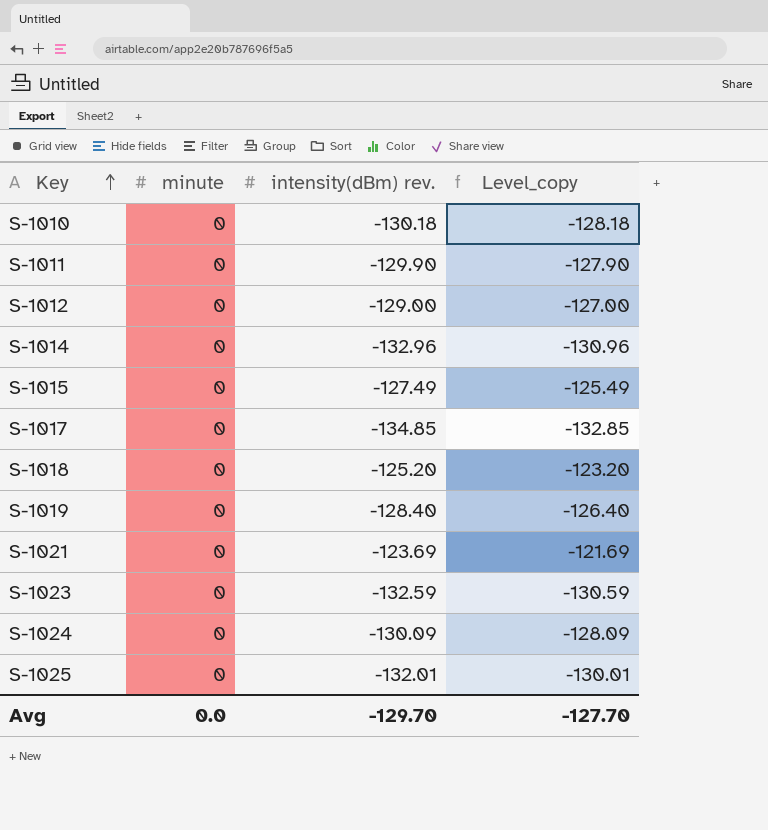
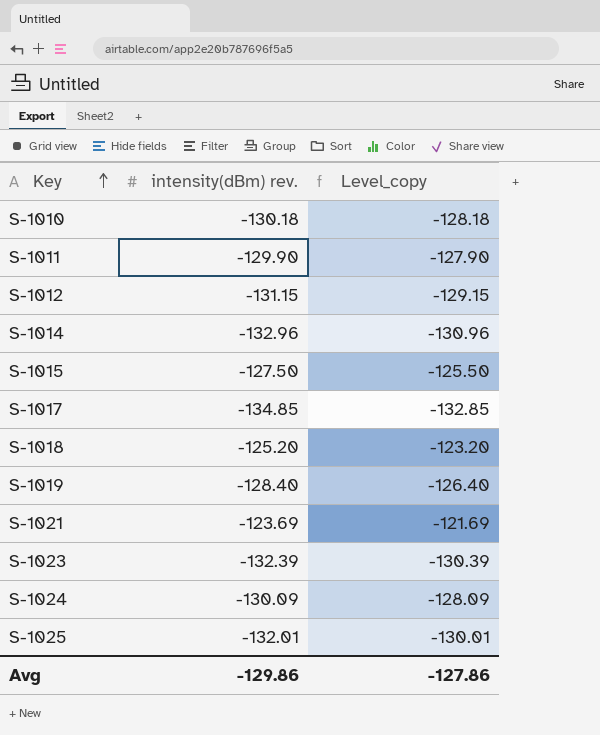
column minute | position: 2 -> none
S-1012 | intensity(dBm) rev.: -129.00 -> -131.15
S-1012 | Level_copy: -127.00 -> -129.15
S-1015 | intensity(dBm) rev.: -127.49 -> -127.50
S-1015 | Level_copy: -125.49 -> -125.50
S-1023 | intensity(dBm) rev.: -132.59 -> -132.39
S-1023 | Level_copy: -130.59 -> -130.39
Avg | intensity(dBm) rev.: -129.70 -> -129.86
Avg | Level_copy: -127.70 -> -127.86

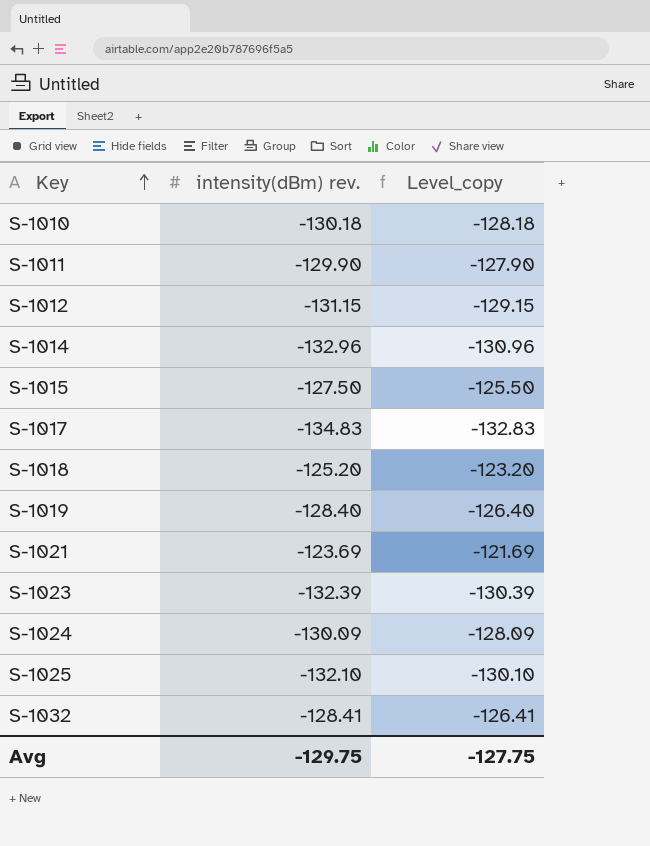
S-1017 | intensity(dBm) rev.: -134.85 -> -134.83
S-1017 | Level_copy: -132.85 -> -132.83
S-1025 | intensity(dBm) rev.: -132.01 -> -132.10
S-1025 | Level_copy: -130.01 -> -130.10
row S-1032: none -> -128.41 | -126.41
Avg | intensity(dBm) rev.: -129.86 -> -129.75
Avg | Level_copy: -127.86 -> -127.75

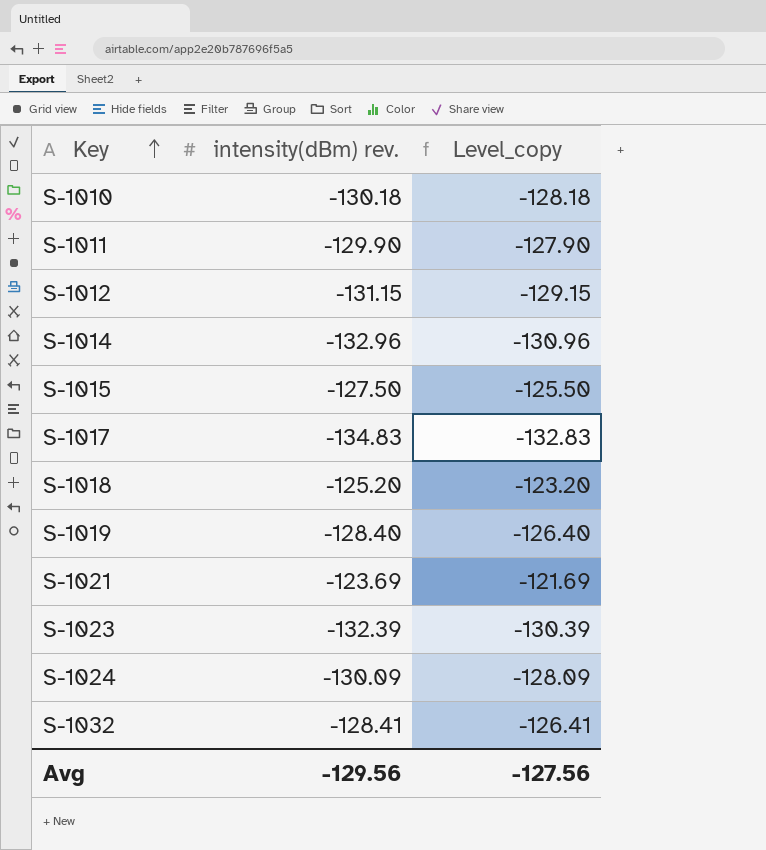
row S-1025: -132.10 | -130.10 -> none
Avg | intensity(dBm) rev.: -129.75 -> -129.56
Avg | Level_copy: -127.75 -> -127.56

